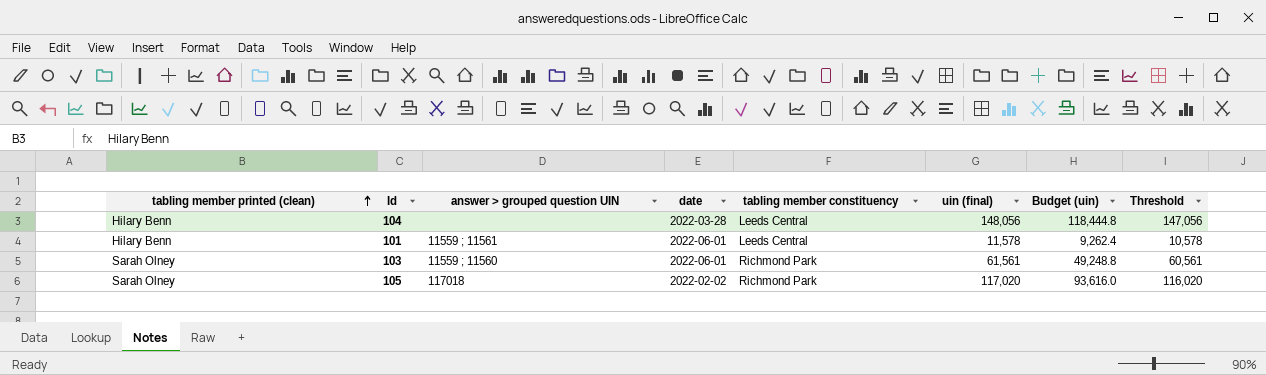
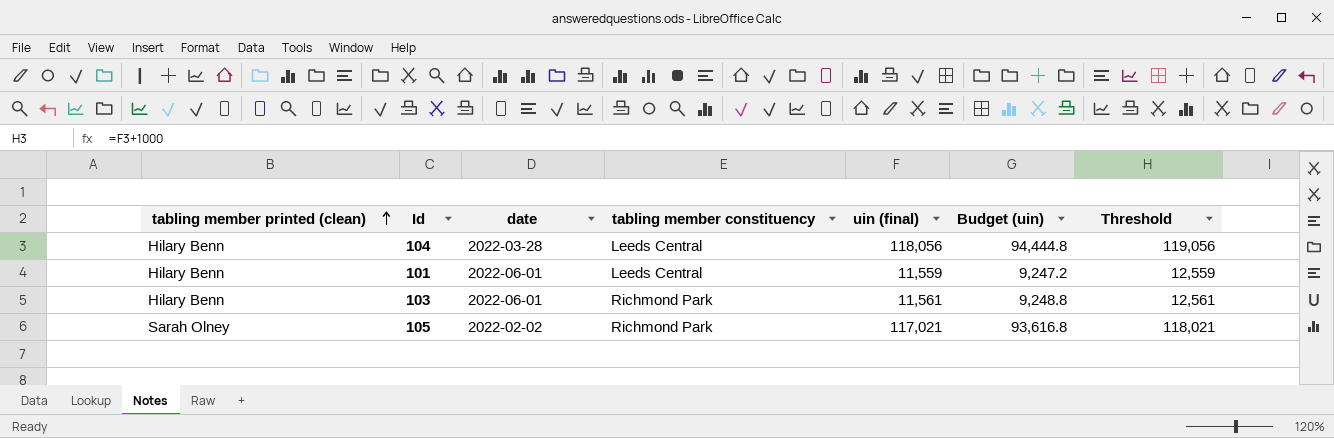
column answer > grouped question UIN | position: 3 -> none
column Threshold | formula: [uin (final)] - 1000 -> [uin (final)] + 1000
104 | uin (final): 148,056 -> 118,056
104 | Budget (uin): 118,444.8 -> 94,444.8
101 | uin (final): 11,578 -> 11,559
101 | Budget (uin): 9,262.4 -> 9,247.2
103 | tabling member printed (clean): Sarah Olney -> Hilary Benn
103 | uin (final): 61,561 -> 11,561
103 | Budget (uin): 49,248.8 -> 9,248.8
105 | uin (final): 117,020 -> 117,021
105 | Budget (uin): 93,616.0 -> 93,616.8

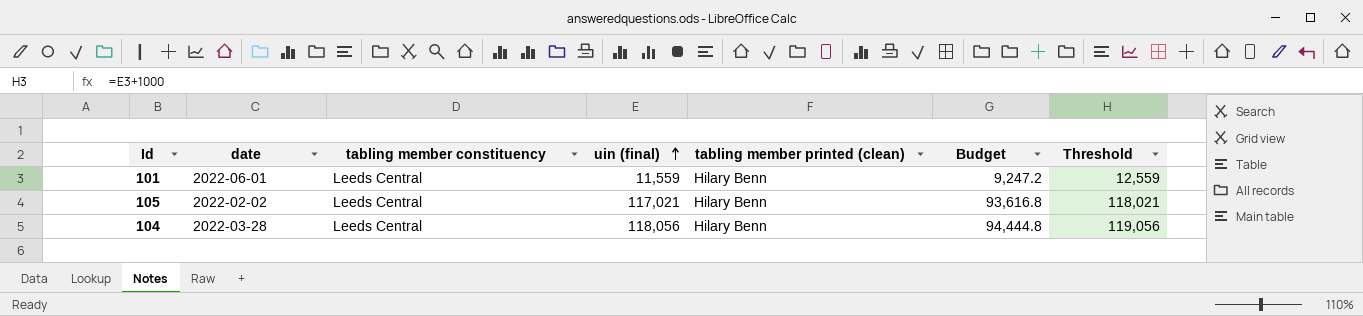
row order: tabling member printed (clean) ascending -> uin (final) ascending
column tabling member printed (clean) | position: 1 -> 5
column name: Budget (uin) -> Budget
row 103: Hilary Benn | 2022-06-01 | Richmond Park | 11,561 | 9,248.8 | 12,561 -> none
105 | tabling member constituency: Richmond Park -> Leeds Central
105 | tabling member printed (clean): Sarah Olney -> Hilary Benn

